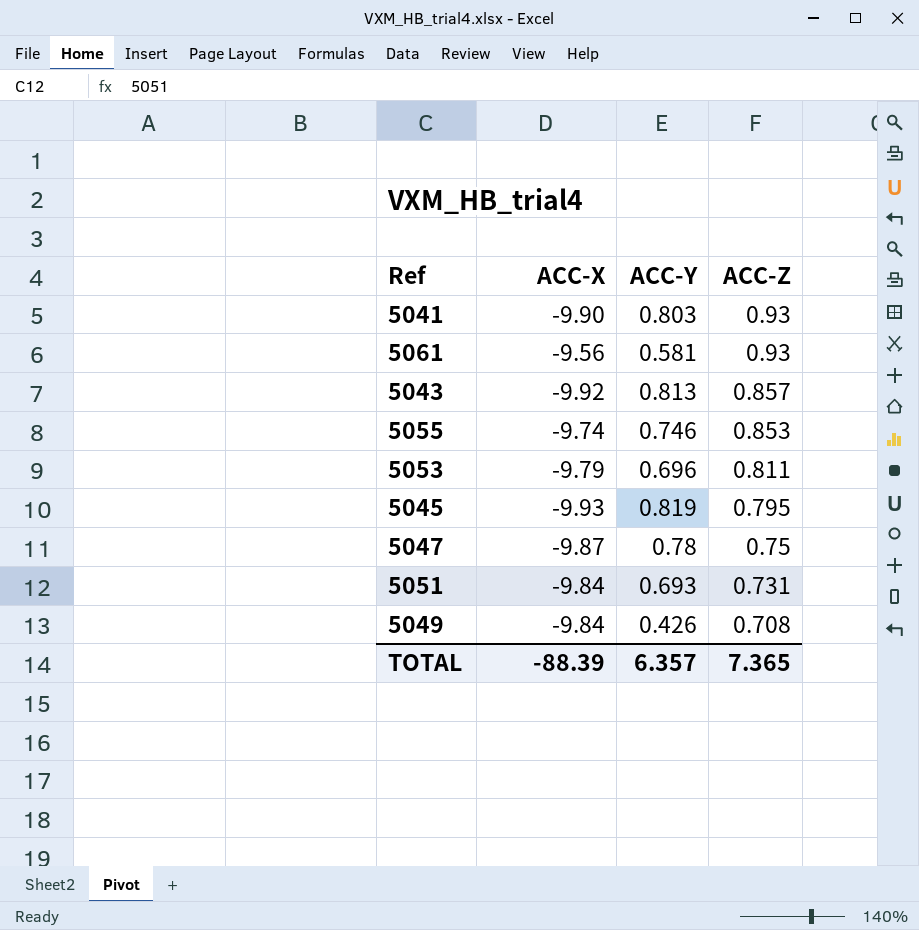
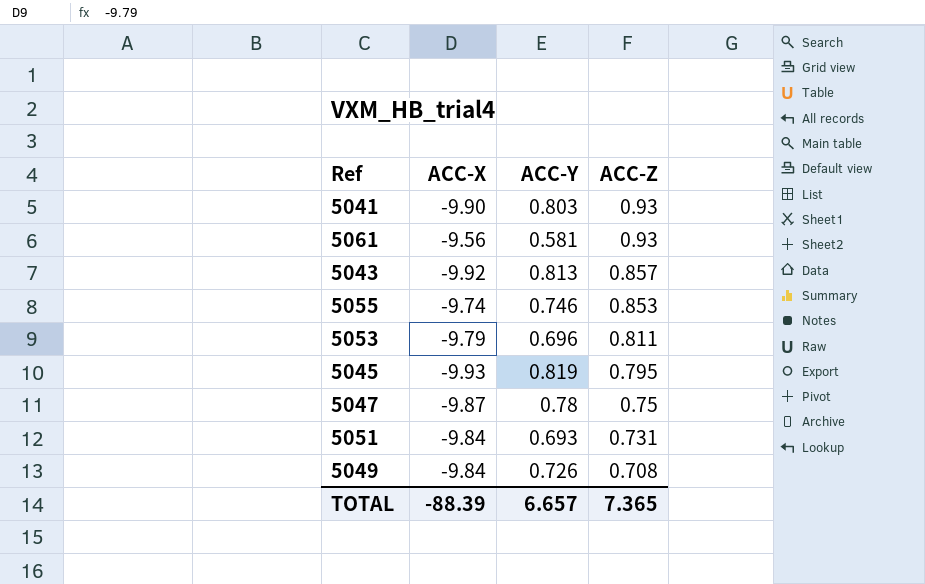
5049 | ACC-Y: 0.426 -> 0.726
TOTAL | ACC-Y: 6.357 -> 6.657

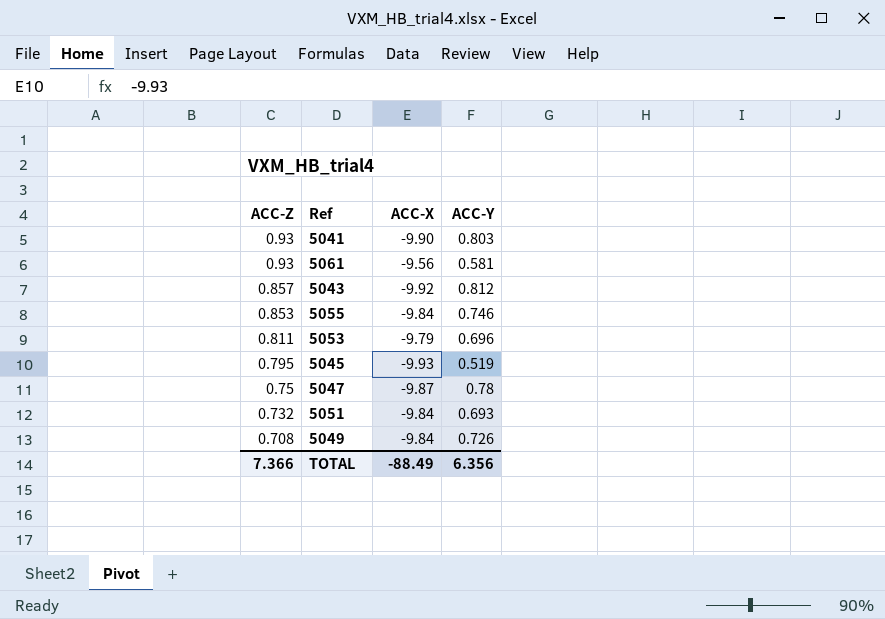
column ACC-Z | position: 4 -> 1
5043 | ACC-Y: 0.813 -> 0.812
5055 | ACC-X: -9.74 -> -9.84
5045 | ACC-Y: 0.819 -> 0.519
5051 | ACC-Z: 0.731 -> 0.732
TOTAL | ACC-Z: 7.365 -> 7.366
TOTAL | ACC-X: -88.39 -> -88.49
TOTAL | ACC-Y: 6.657 -> 6.356

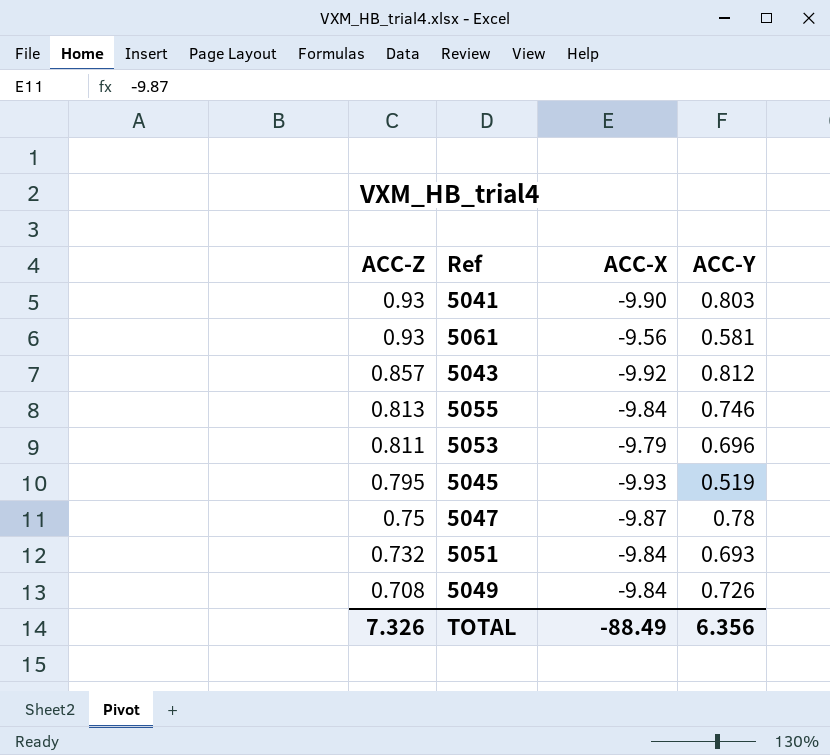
5055 | ACC-Z: 0.853 -> 0.813
TOTAL | ACC-Z: 7.366 -> 7.326

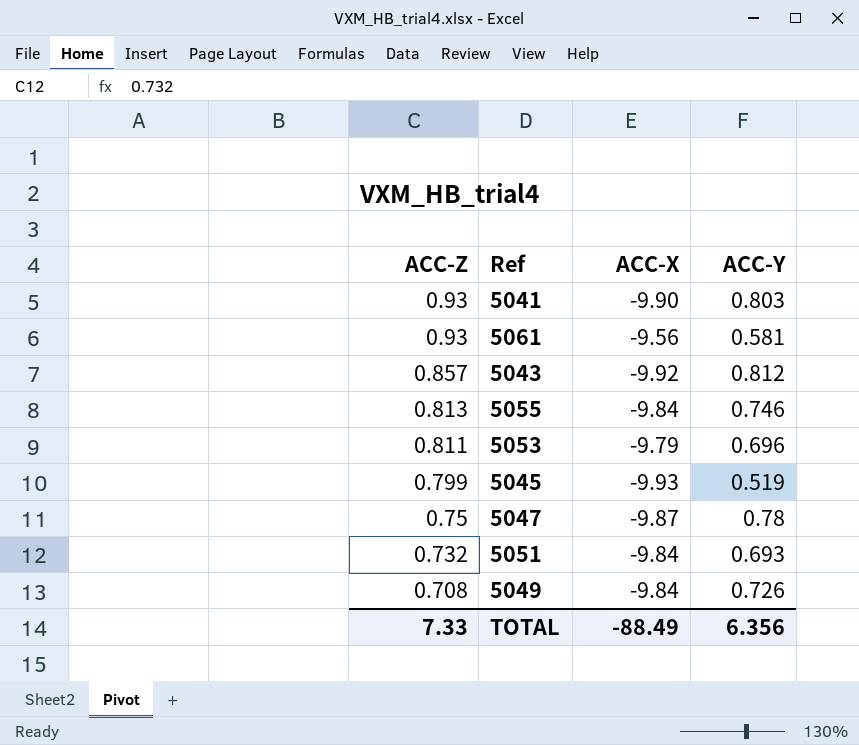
5045 | ACC-Z: 0.795 -> 0.799
TOTAL | ACC-Z: 7.326 -> 7.33

